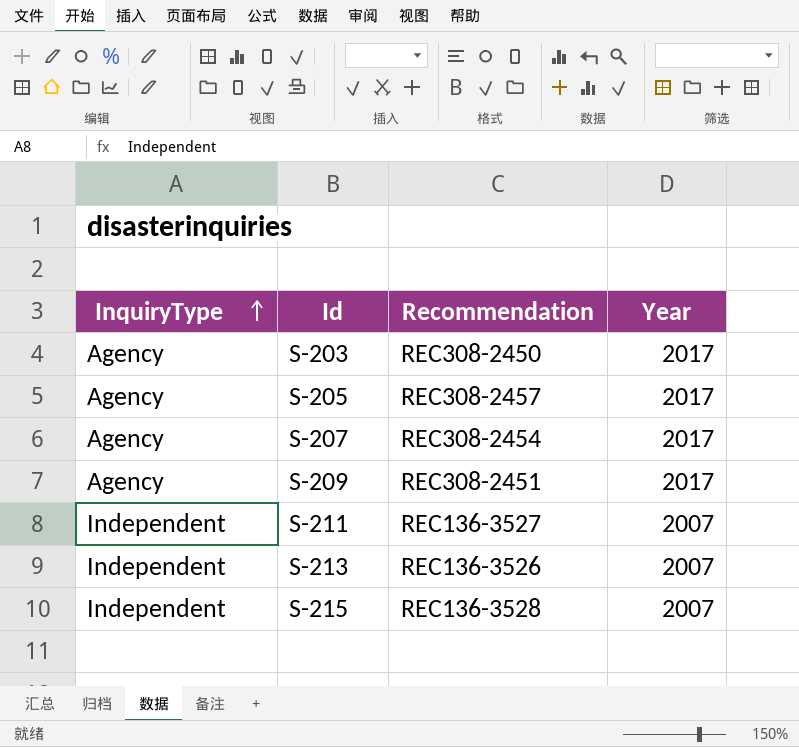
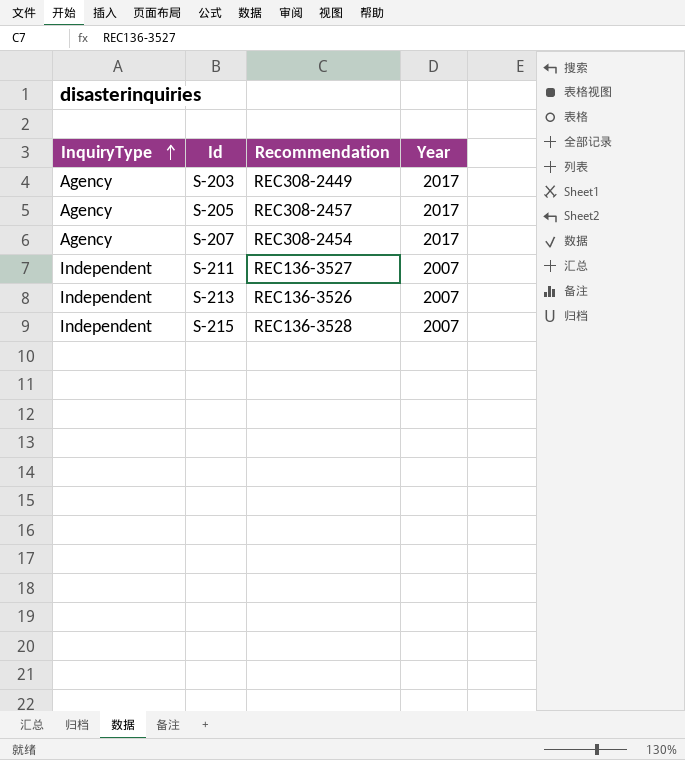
row S-209: Agency | REC308-2451 | 2017 -> none
S-203 | Recommendation: REC308-2450 -> REC308-2449

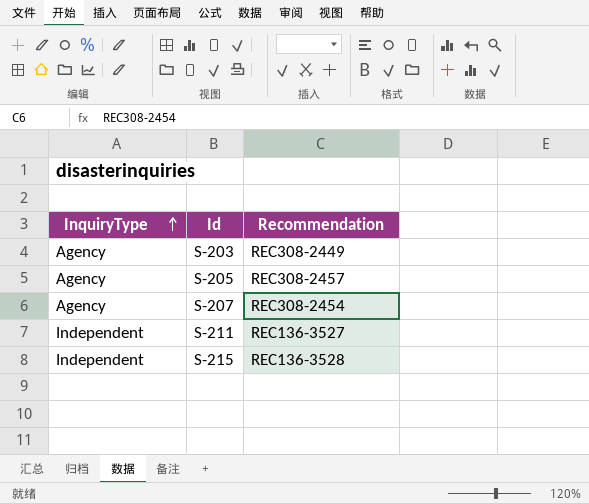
column Year | position: 4 -> none
row S-213: Independent | REC136-3526 | 2007 -> none

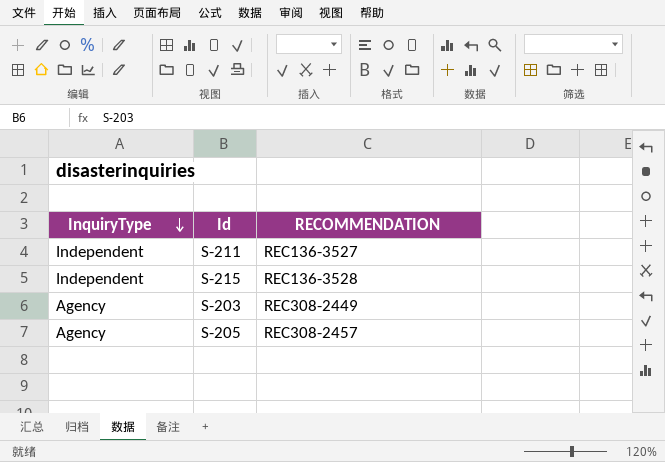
row order: InquiryType ascending -> InquiryType descending
column name: Recommendation -> RECOMMENDATION
row S-207: Agency | REC308-2454 -> none

